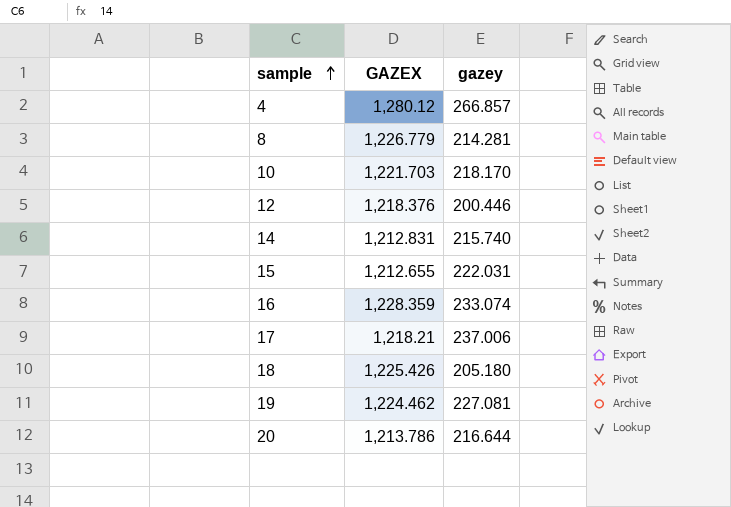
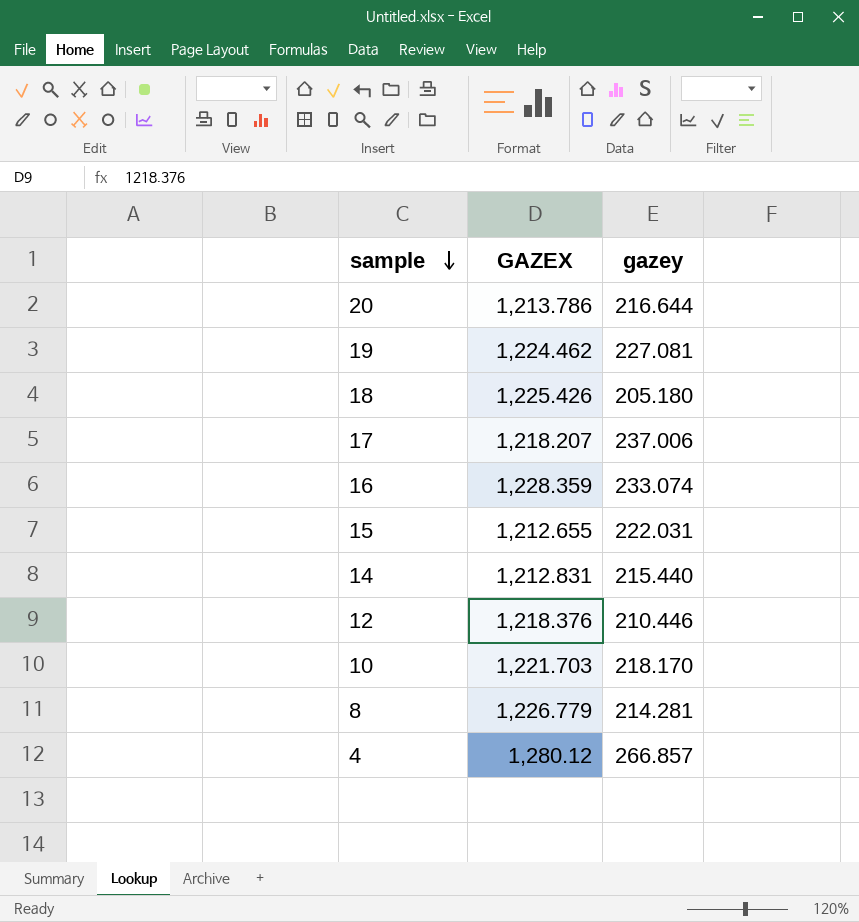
row order: sample ascending -> sample descending
17 | GAZEX: 1,218.21 -> 1,218.207
14 | gazey: 215.740 -> 215.440
12 | gazey: 200.446 -> 210.446

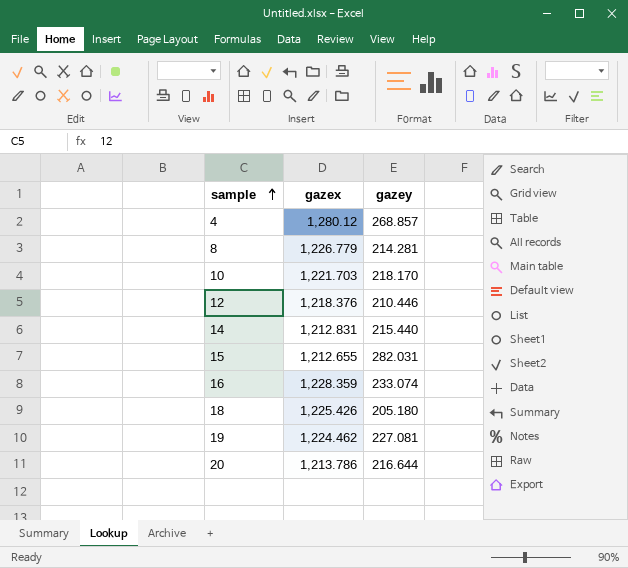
row order: sample descending -> sample ascending
column name: GAZEX -> gazex
row 17: 1,218.207 | 237.006 -> none
4 | gazey: 266.857 -> 268.857
15 | gazey: 222.031 -> 282.031

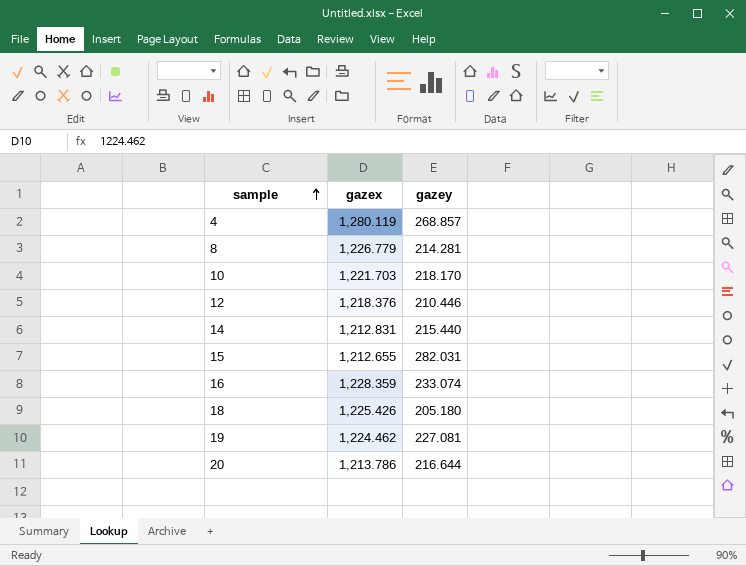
4 | gazex: 1,280.12 -> 1,280.119

